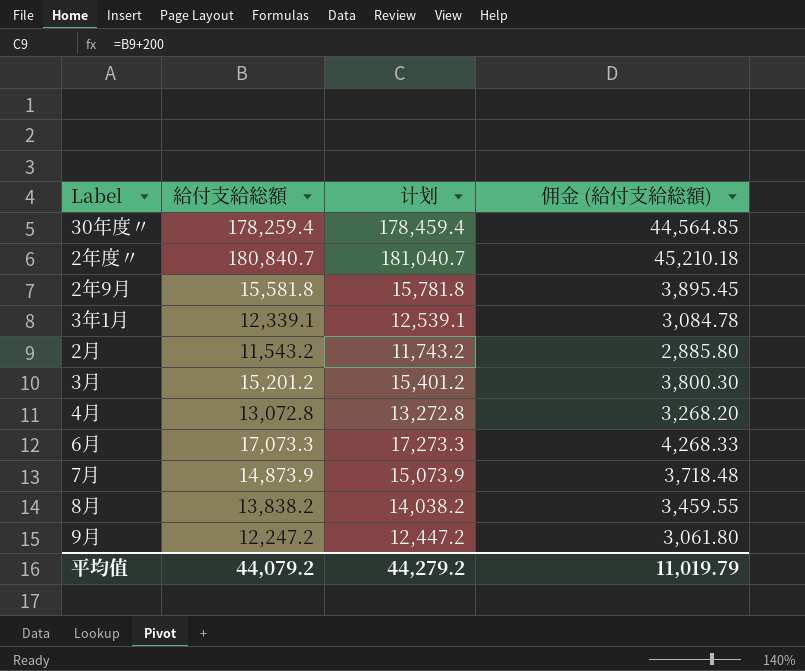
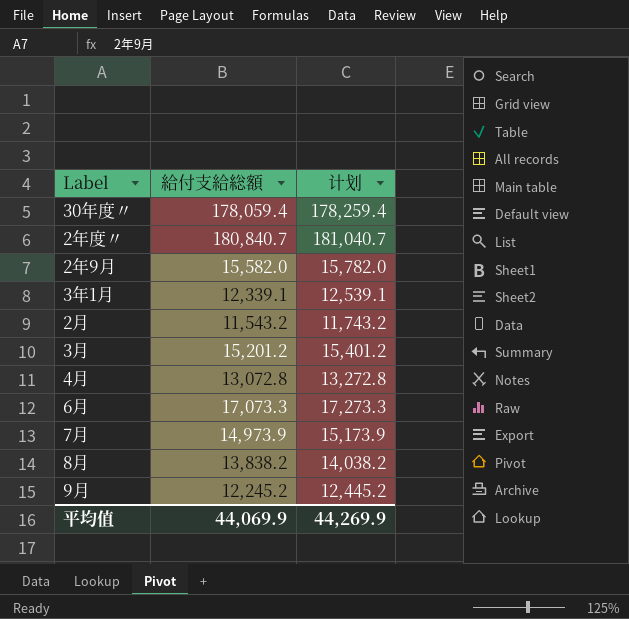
column 佣金 (給付支給総額) | formula: [給付支給総額] * 0.25 -> none
30年度〃 | 給付支給総額: 178,259.4 -> 178,059.4
30年度〃 | 计划: 178,459.4 -> 178,259.4
2年9月 | 給付支給総額: 15,581.8 -> 15,582.0
2年9月 | 计划: 15,781.8 -> 15,782.0
7月 | 給付支給総額: 14,873.9 -> 14,973.9
7月 | 计划: 15,073.9 -> 15,173.9
9月 | 給付支給総額: 12,247.2 -> 12,245.2
9月 | 计划: 12,447.2 -> 12,445.2
平均值 | 給付支給総額: 44,079.2 -> 44,069.9
平均值 | 计划: 44,279.2 -> 44,269.9

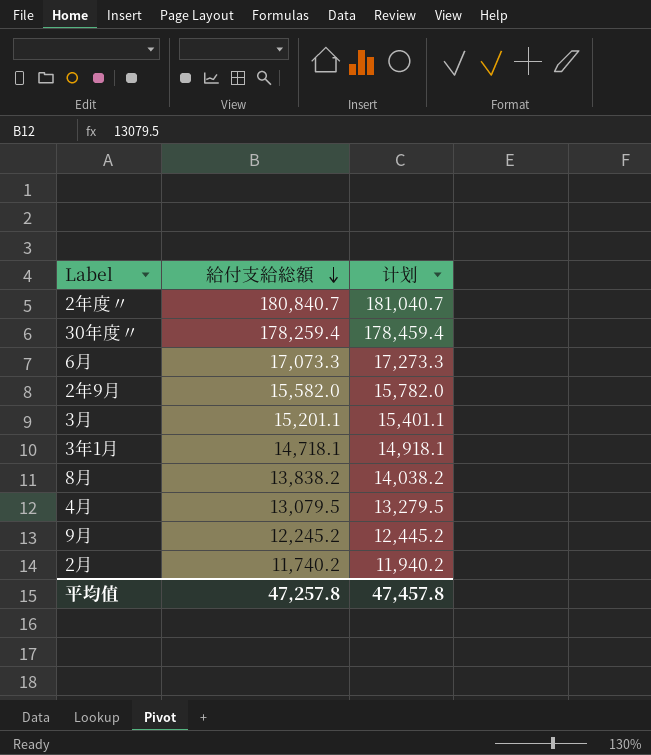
row order: none -> 給付支給総額 descending
row 7月: 14,973.9 | 15,173.9 -> none
30年度〃 | 給付支給総額: 178,059.4 -> 178,259.4
30年度〃 | 计划: 178,259.4 -> 178,459.4
3月 | 給付支給総額: 15,201.2 -> 15,201.1
3月 | 计划: 15,401.2 -> 15,401.1
3年1月 | 給付支給総額: 12,339.1 -> 14,718.1
3年1月 | 计划: 12,539.1 -> 14,918.1
4月 | 給付支給総額: 13,072.8 -> 13,079.5
4月 | 计划: 13,272.8 -> 13,279.5
2月 | 給付支給総額: 11,543.2 -> 11,740.2
2月 | 计划: 11,743.2 -> 11,940.2
平均值 | 給付支給総額: 44,069.9 -> 47,257.8
平均值 | 计划: 44,269.9 -> 47,457.8

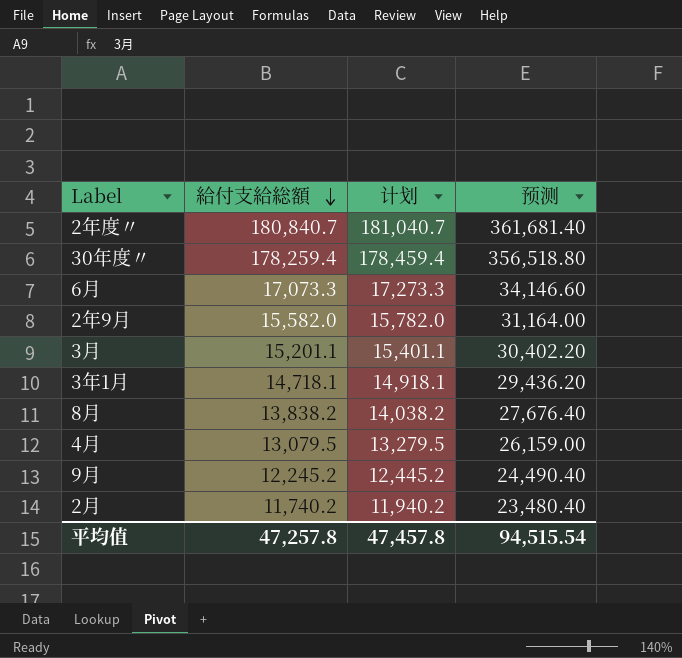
column 预测 | formula: none -> [給付支給総額] * 2

